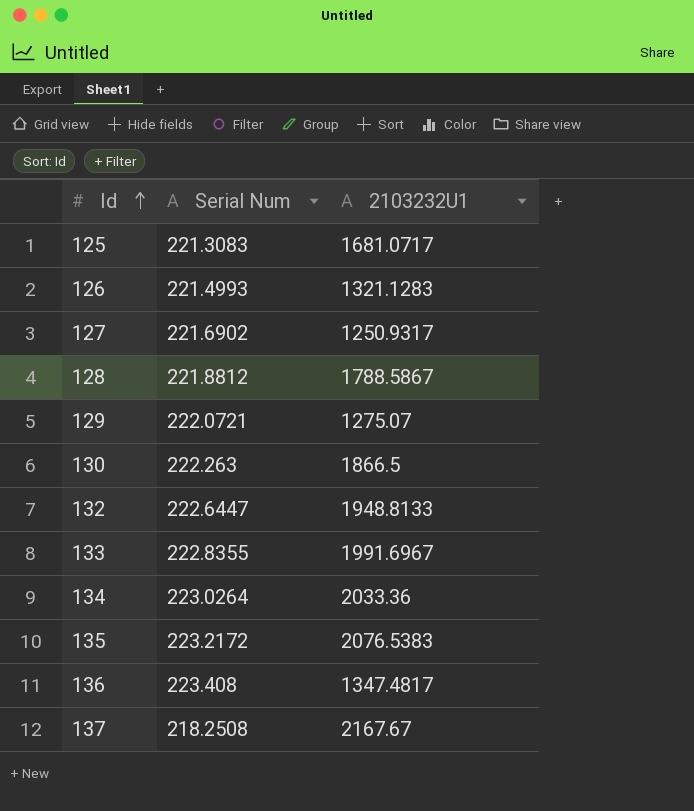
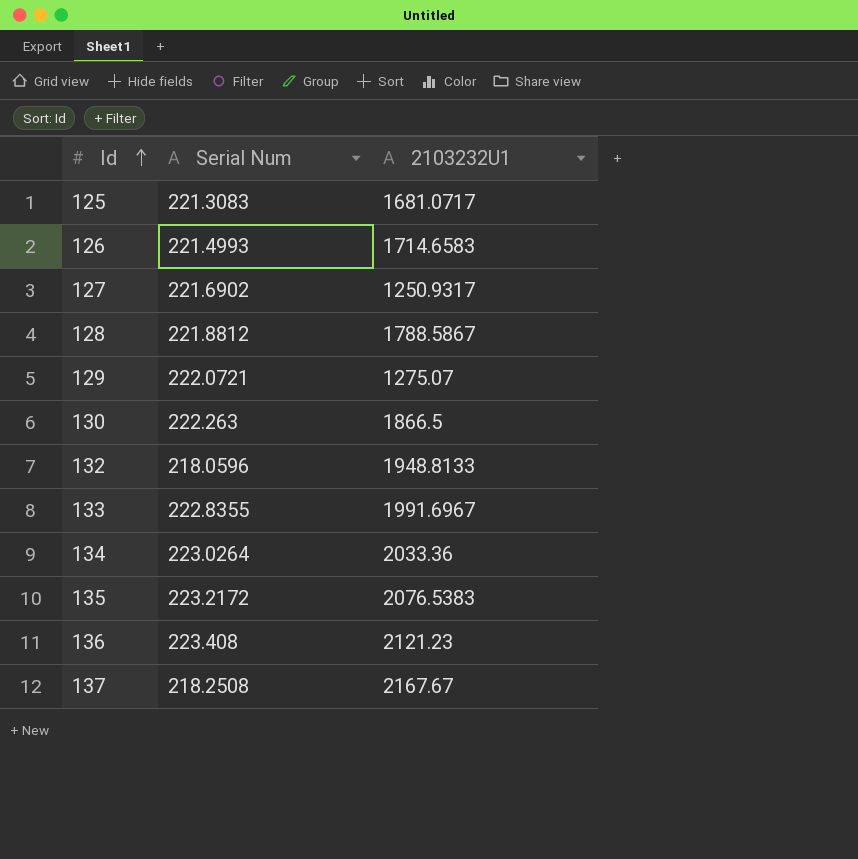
126 | 2103232U1: 1321.1283 -> 1714.6583
132 | Serial Num: 222.6447 -> 218.0596
136 | 2103232U1: 1347.4817 -> 2121.23

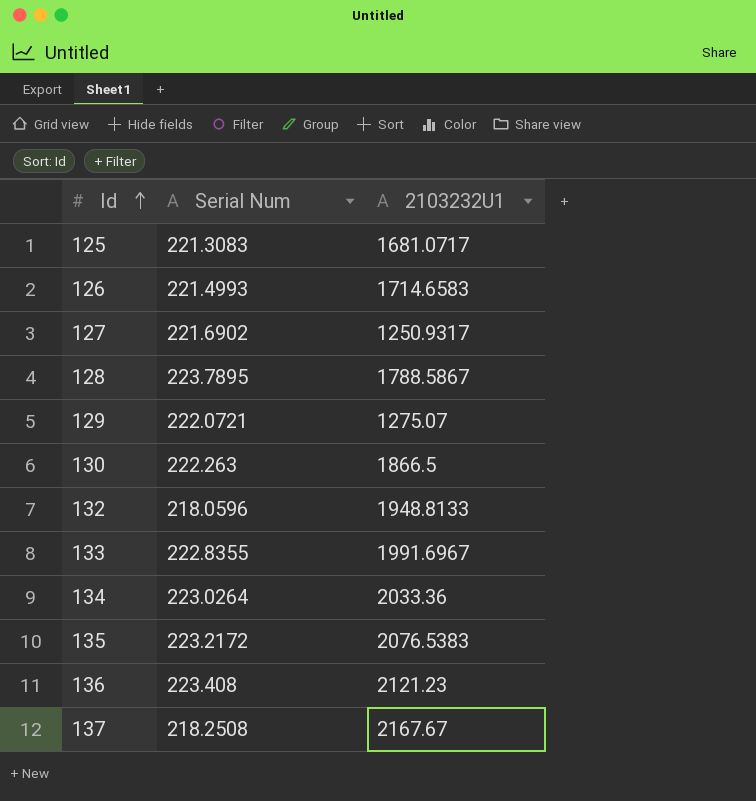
128 | Serial Num: 221.8812 -> 223.7895

